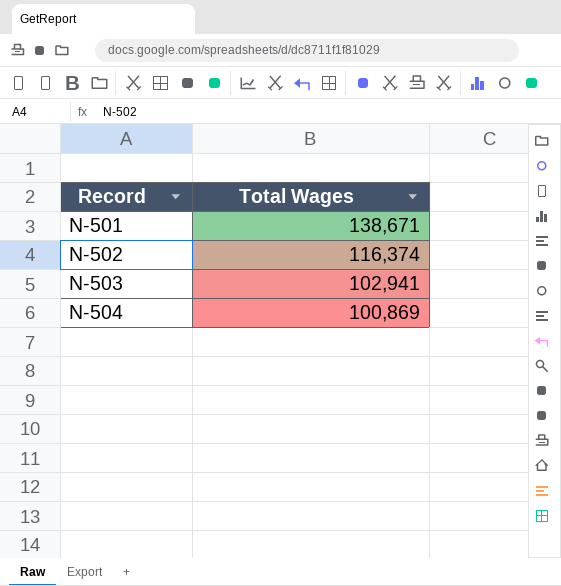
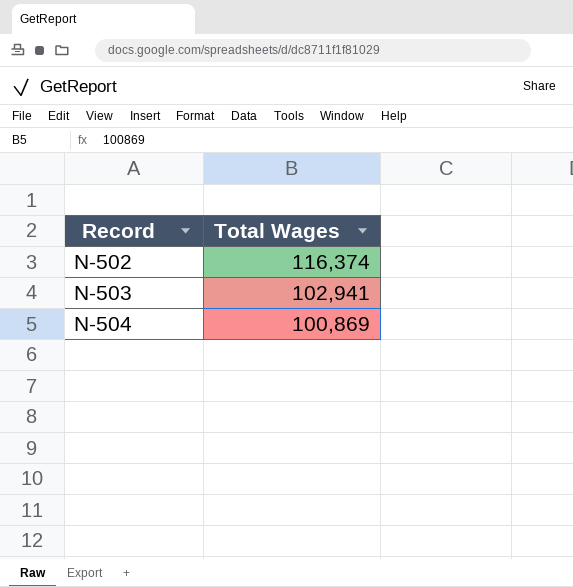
row N-501: 138,671 -> none

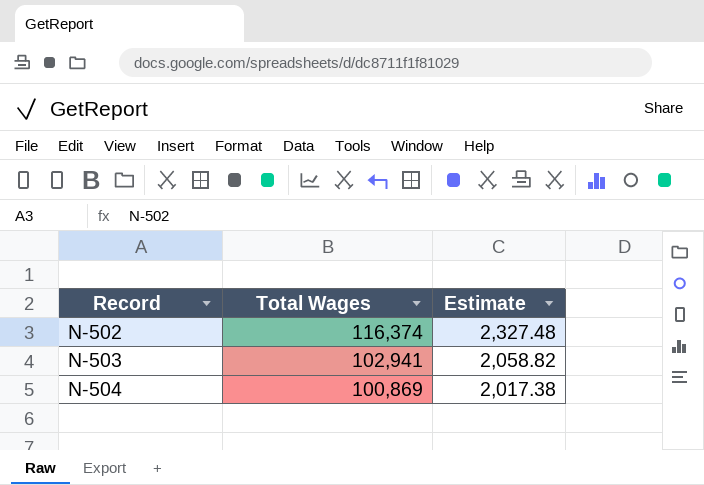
column Estimate | formula: none -> [Total Wages] * 0.02

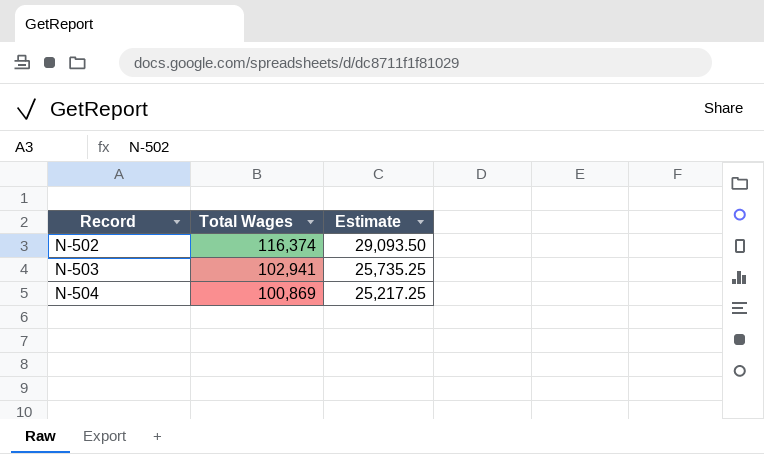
column Estimate | formula: [Total Wages] * 0.02 -> [Total Wages] * 0.25

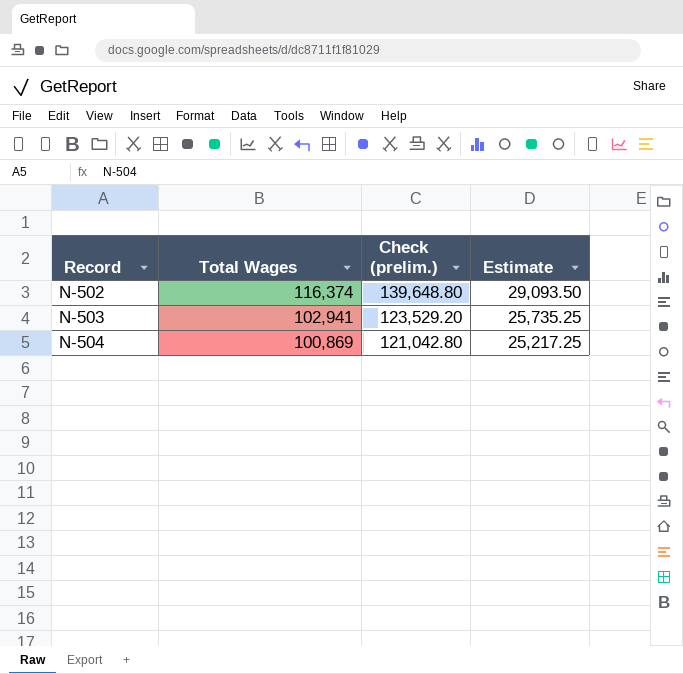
column Check (prelim.) | formula: none -> [Total Wages] * 1.2

